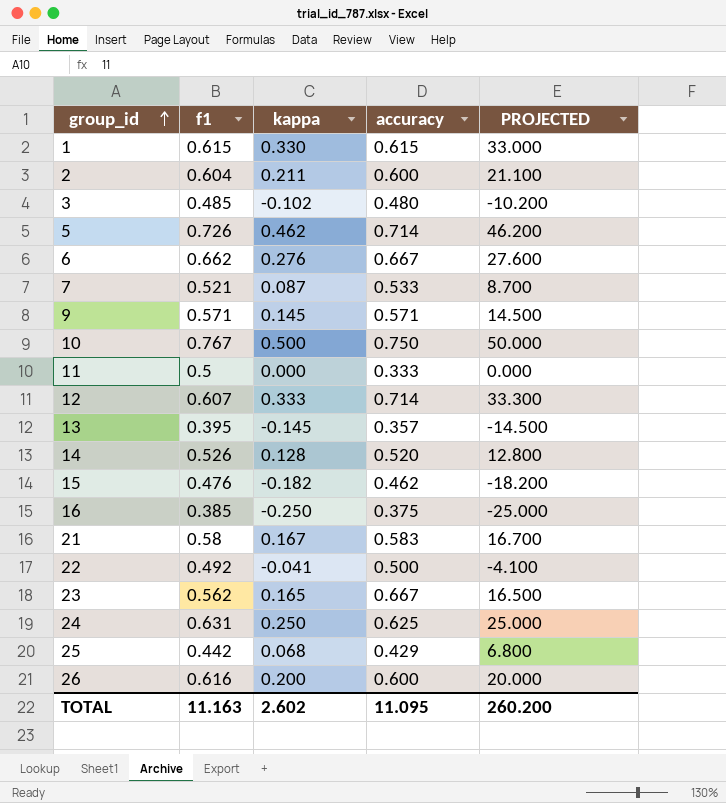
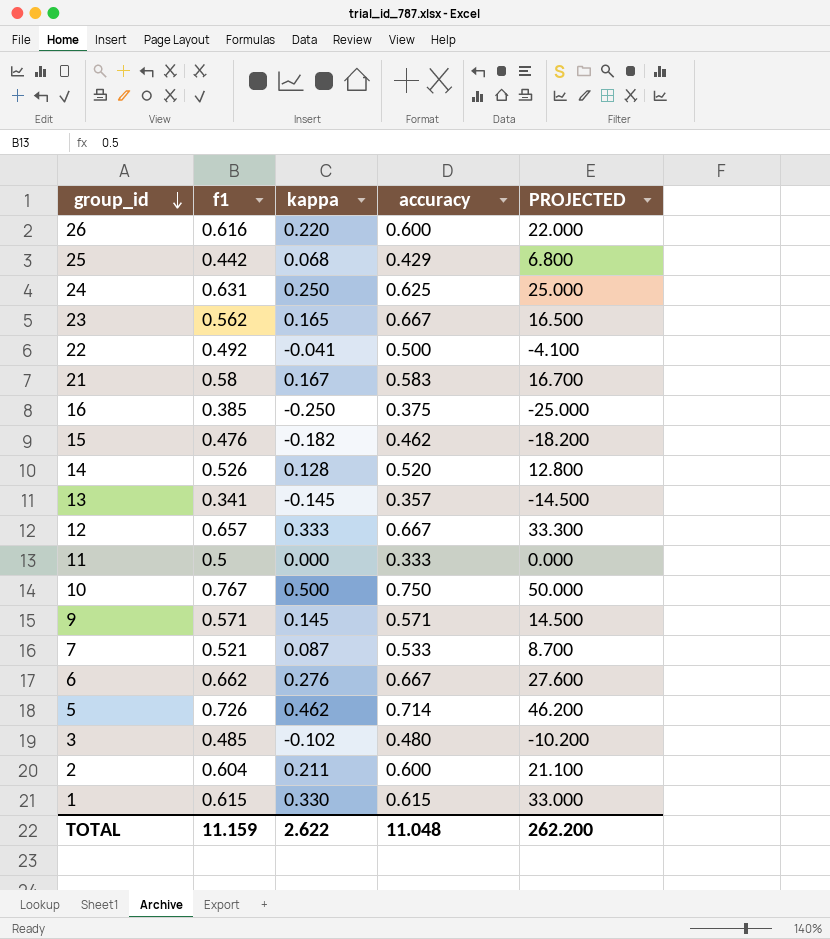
row order: group_id ascending -> group_id descending
26 | kappa: 0.200 -> 0.220
26 | PROJECTED: 20.000 -> 22.000
13 | f1: 0.395 -> 0.341
12 | f1: 0.607 -> 0.657
12 | accuracy: 0.714 -> 0.667
TOTAL | f1: 11.163 -> 11.159
TOTAL | kappa: 2.602 -> 2.622
TOTAL | accuracy: 11.095 -> 11.048
TOTAL | PROJECTED: 260.200 -> 262.200

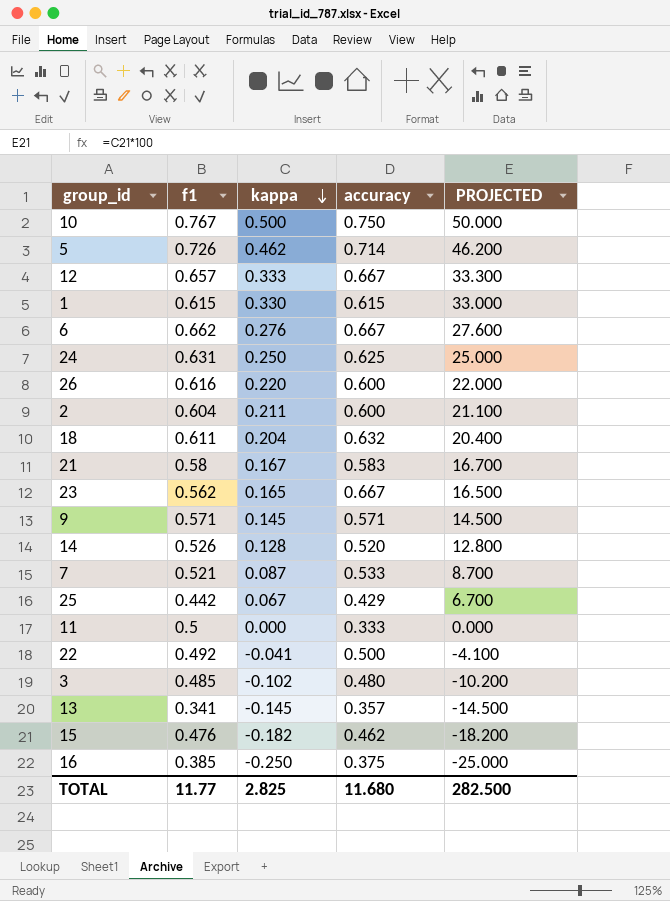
row order: group_id descending -> kappa descending
row 18: none -> 0.611 | 0.204 | 0.632 | 20.400
25 | kappa: 0.068 -> 0.067
25 | PROJECTED: 6.800 -> 6.700
TOTAL | f1: 11.159 -> 11.77
TOTAL | kappa: 2.622 -> 2.825
TOTAL | accuracy: 11.048 -> 11.680
TOTAL | PROJECTED: 262.200 -> 282.500

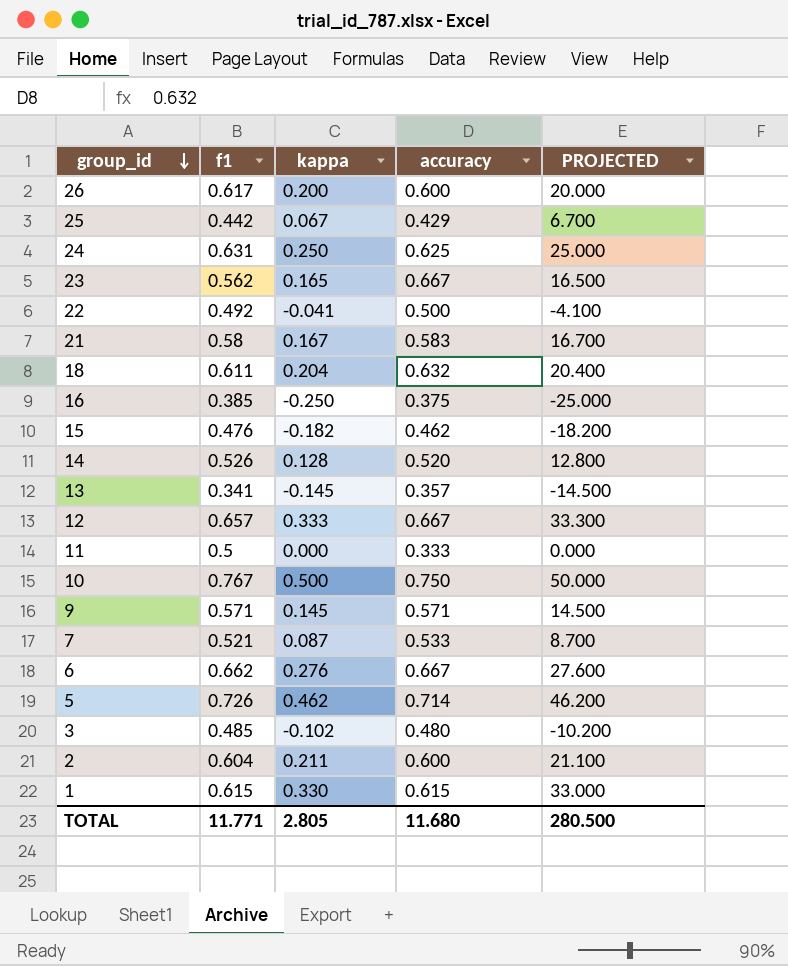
row order: kappa descending -> group_id descending
26 | f1: 0.616 -> 0.617
26 | kappa: 0.220 -> 0.200
26 | PROJECTED: 22.000 -> 20.000
TOTAL | f1: 11.77 -> 11.771
TOTAL | kappa: 2.825 -> 2.805
TOTAL | PROJECTED: 282.500 -> 280.500

